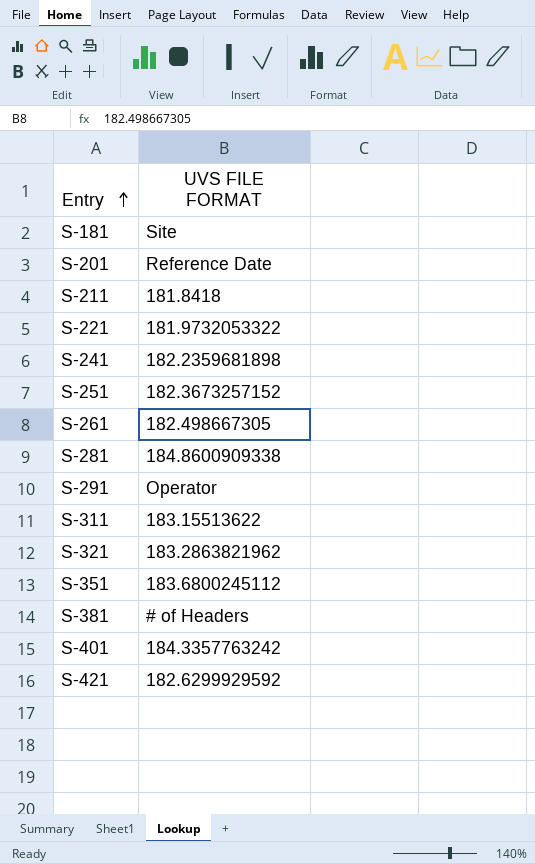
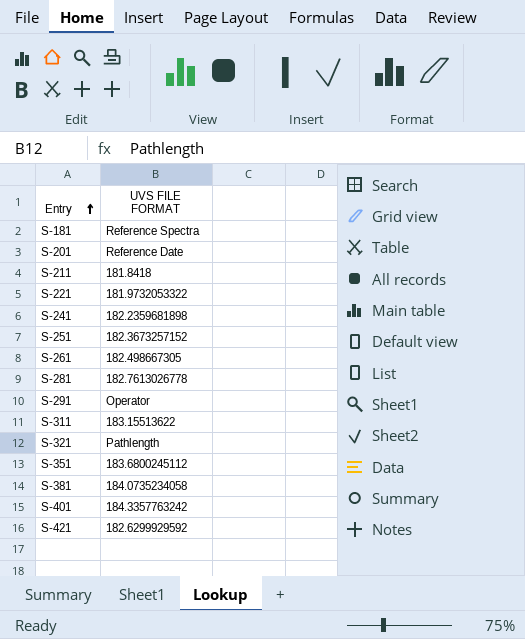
S-181 | UVS FILE FORMAT: Site -> Reference Spectra
S-281 | UVS FILE FORMAT: 184.8600909338 -> 182.7613026778
S-321 | UVS FILE FORMAT: 183.2863821962 -> Pathlength
S-381 | UVS FILE FORMAT: # of Headers -> 184.0735234058

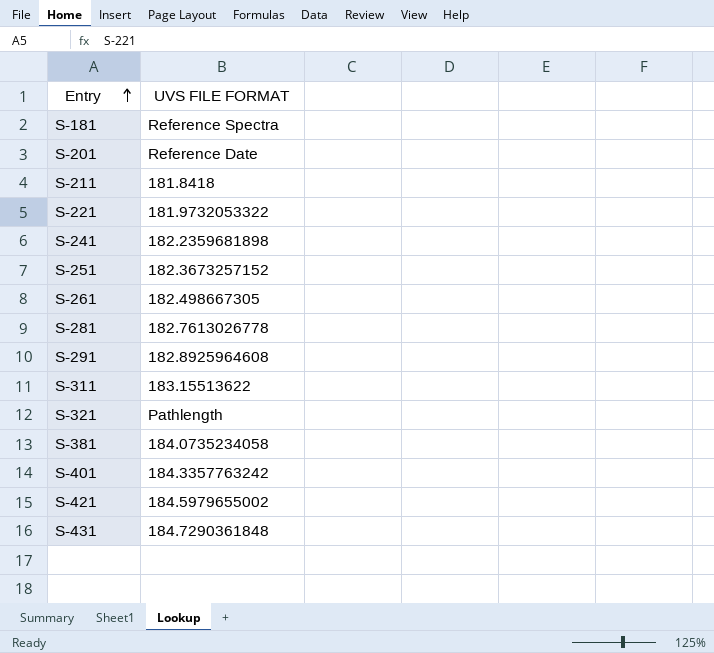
row S-351: 183.6800245112 -> none
S-291 | UVS FILE FORMAT: Operator -> 182.8925964608
S-421 | UVS FILE FORMAT: 182.6299929592 -> 184.5979655002
row S-431: none -> 184.7290361848

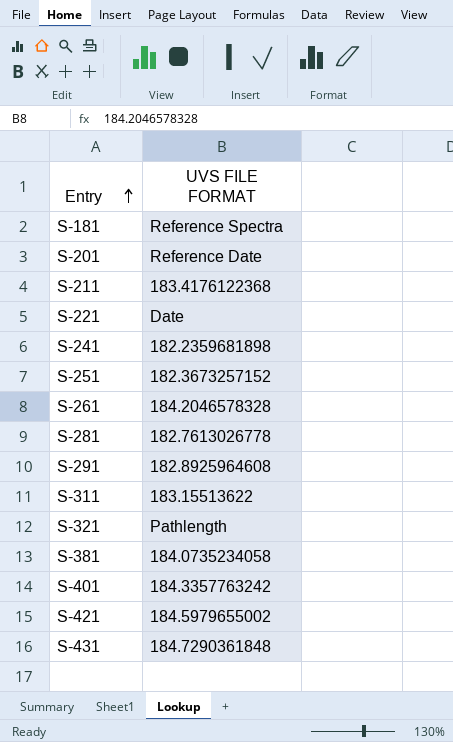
S-211 | UVS FILE FORMAT: 181.8418 -> 183.4176122368
S-221 | UVS FILE FORMAT: 181.9732053322 -> Date
S-261 | UVS FILE FORMAT: 182.498667305 -> 184.2046578328

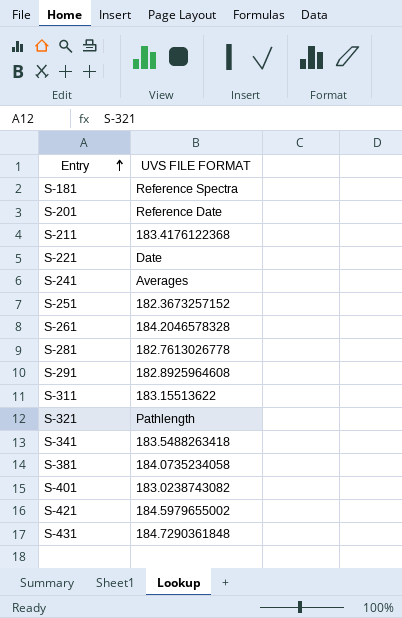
S-241 | UVS FILE FORMAT: 182.2359681898 -> Averages
row S-341: none -> 183.5488263418
S-401 | UVS FILE FORMAT: 184.3357763242 -> 183.0238743082

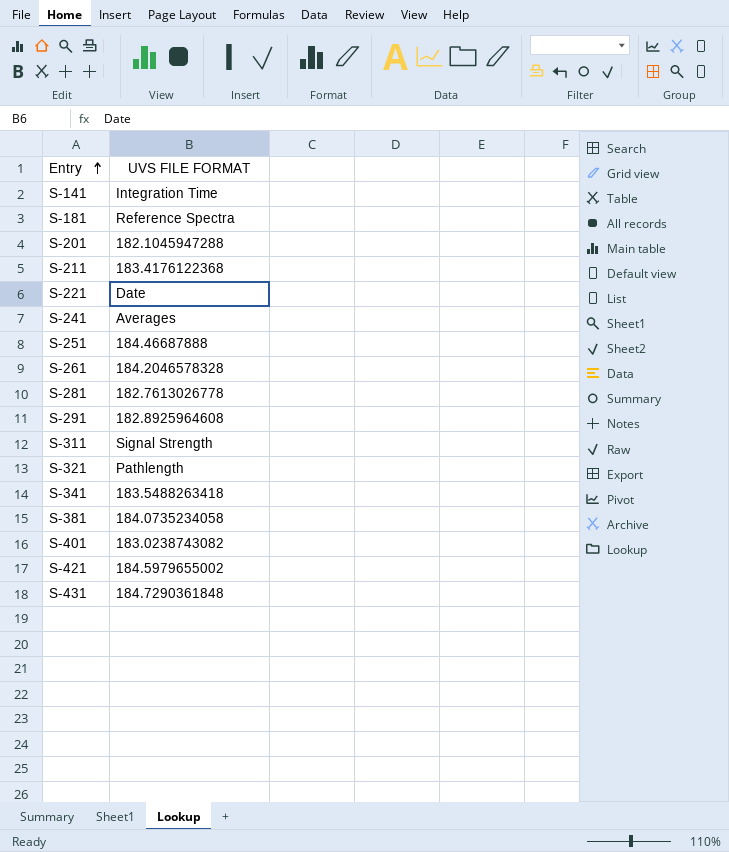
row S-141: none -> Integration Time
S-201 | UVS FILE FORMAT: Reference Date -> 182.1045947288
S-251 | UVS FILE FORMAT: 182.3673257152 -> 184.46687888
S-311 | UVS FILE FORMAT: 183.15513622 -> Signal Strength

